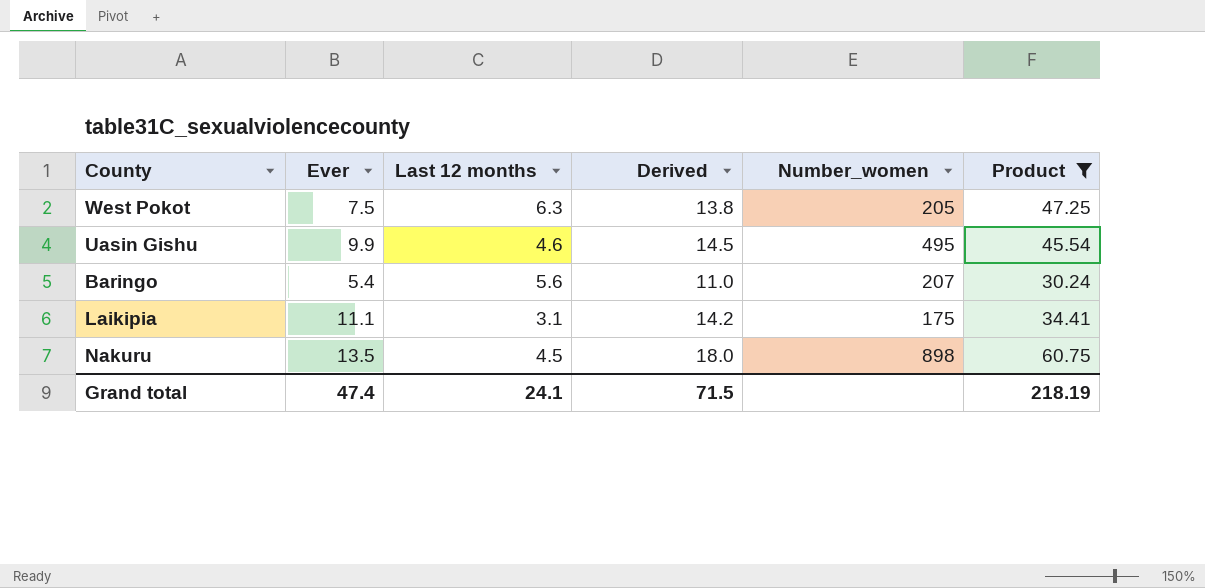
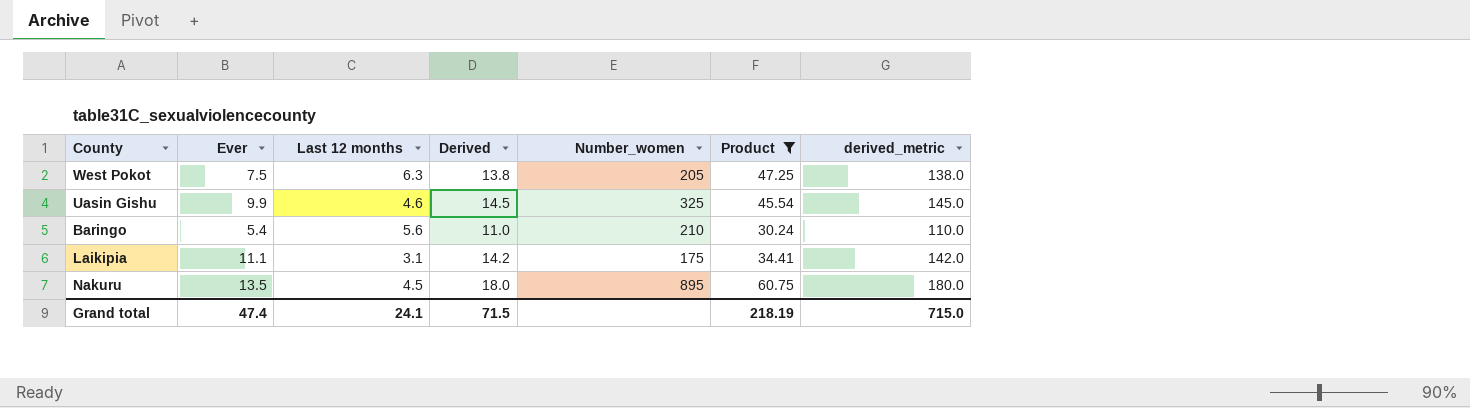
column derived_metric | formula: none -> [Derived] * 10
Uasin Gishu | Number_women: 495 -> 325
Baringo | Number_women: 207 -> 210
Nakuru | Number_women: 898 -> 895

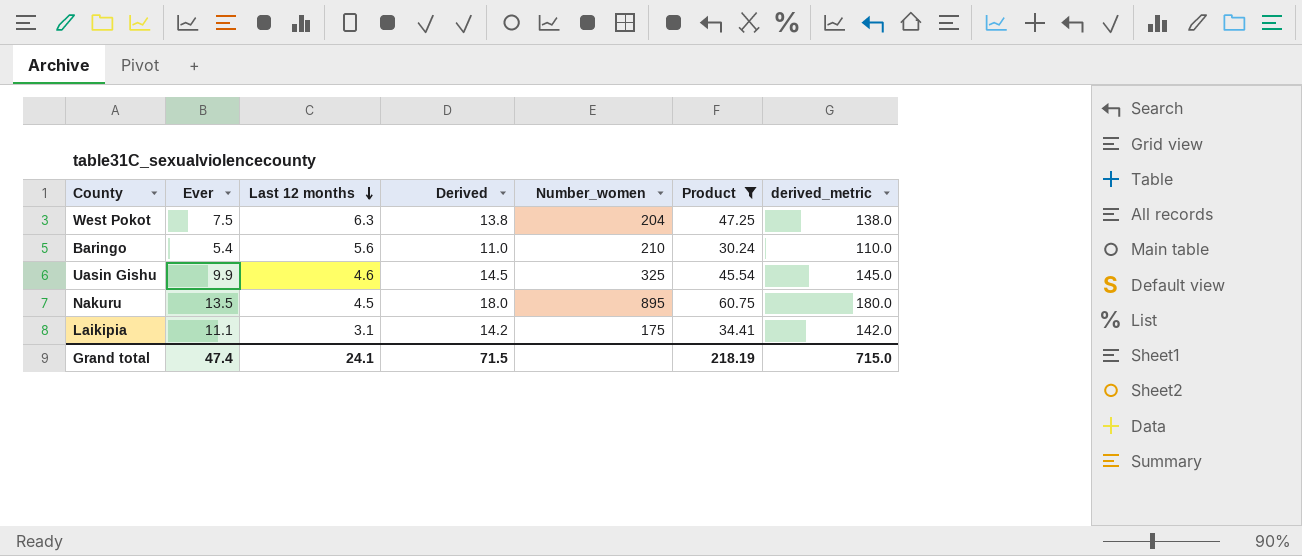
row order: none -> Last 12 months descending
West Pokot | Number_women: 205 -> 204

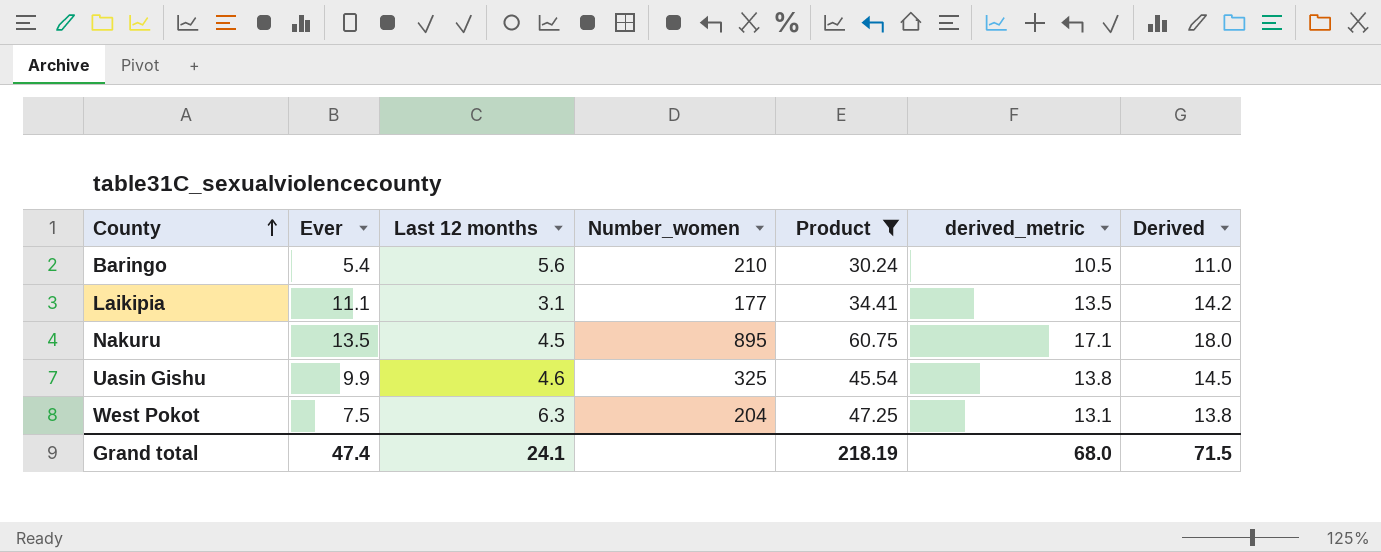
row order: Last 12 months descending -> County ascending
column derived_metric | formula: [Derived] * 10 -> [Derived] * 0.95
column Derived | position: 4 -> 7
Laikipia | Number_women: 175 -> 177
Grand total | derived_metric: 715.0 -> 68.0

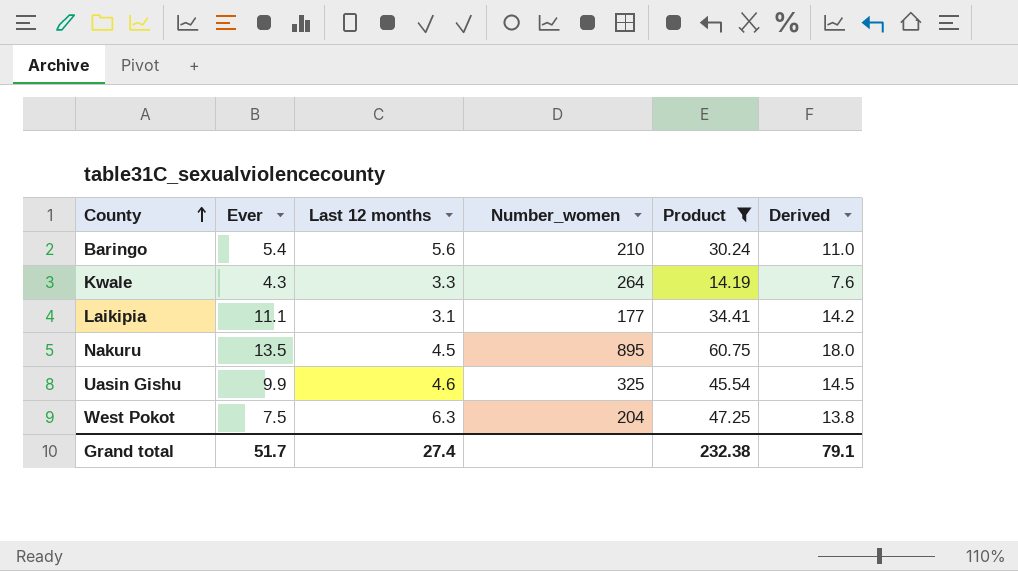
column derived_metric | formula: [Derived] * 0.95 -> none
row Kwale: none -> 4.3 | 3.3 | 264 | 14.19 | 7.6
Grand total | Ever: 47.4 -> 51.7
Grand total | Last 12 months: 24.1 -> 27.4
Grand total | Product: 218.19 -> 232.38
Grand total | Derived: 71.5 -> 79.1

